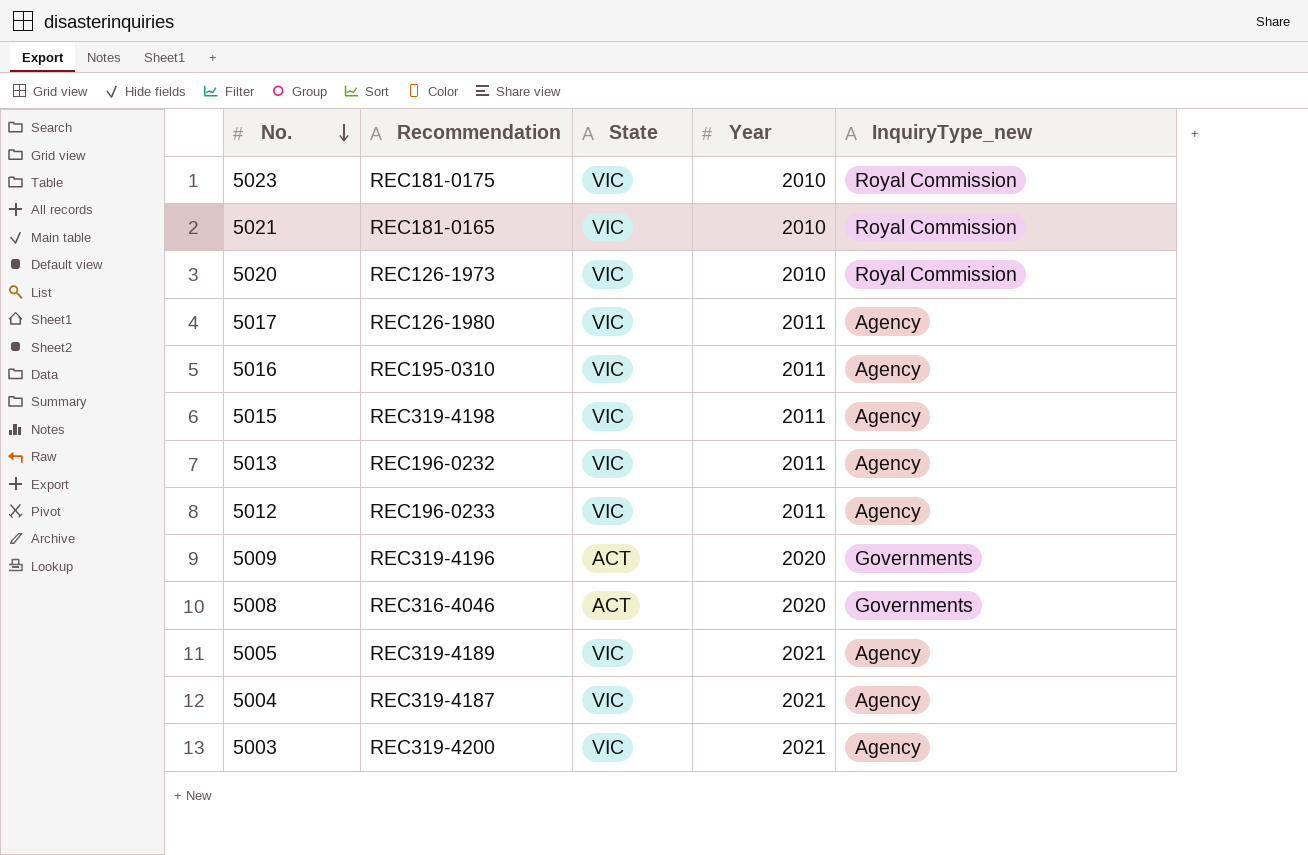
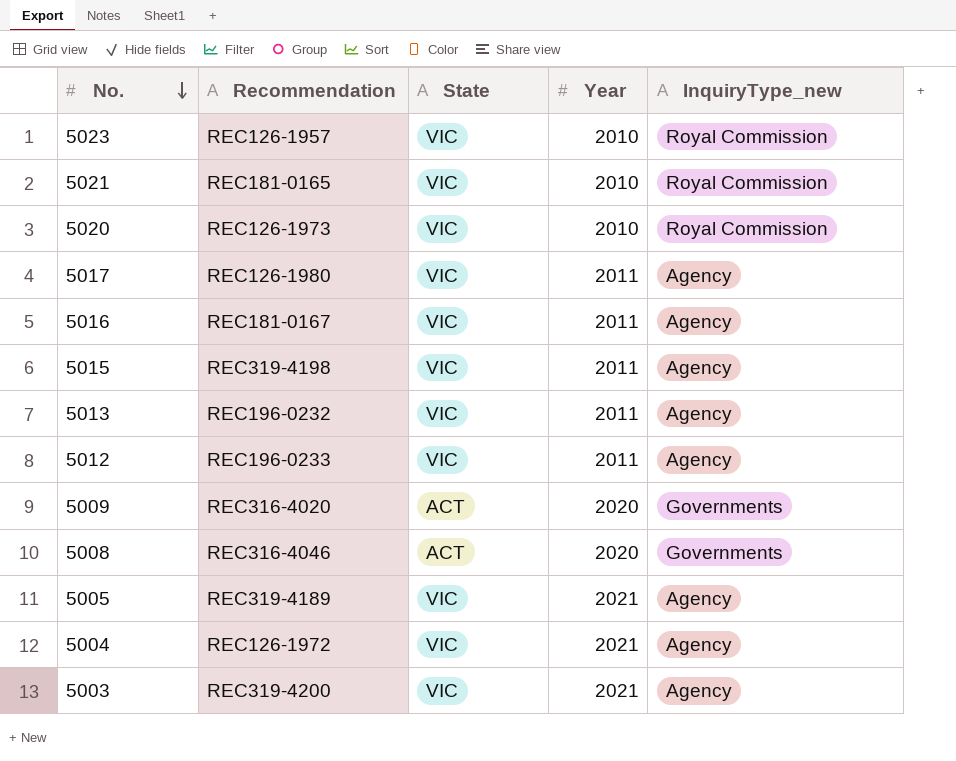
5023 | Recommendation: REC181-0175 -> REC126-1957
5016 | Recommendation: REC195-0310 -> REC181-0167
5009 | Recommendation: REC319-4196 -> REC316-4020
5004 | Recommendation: REC319-4187 -> REC126-1972

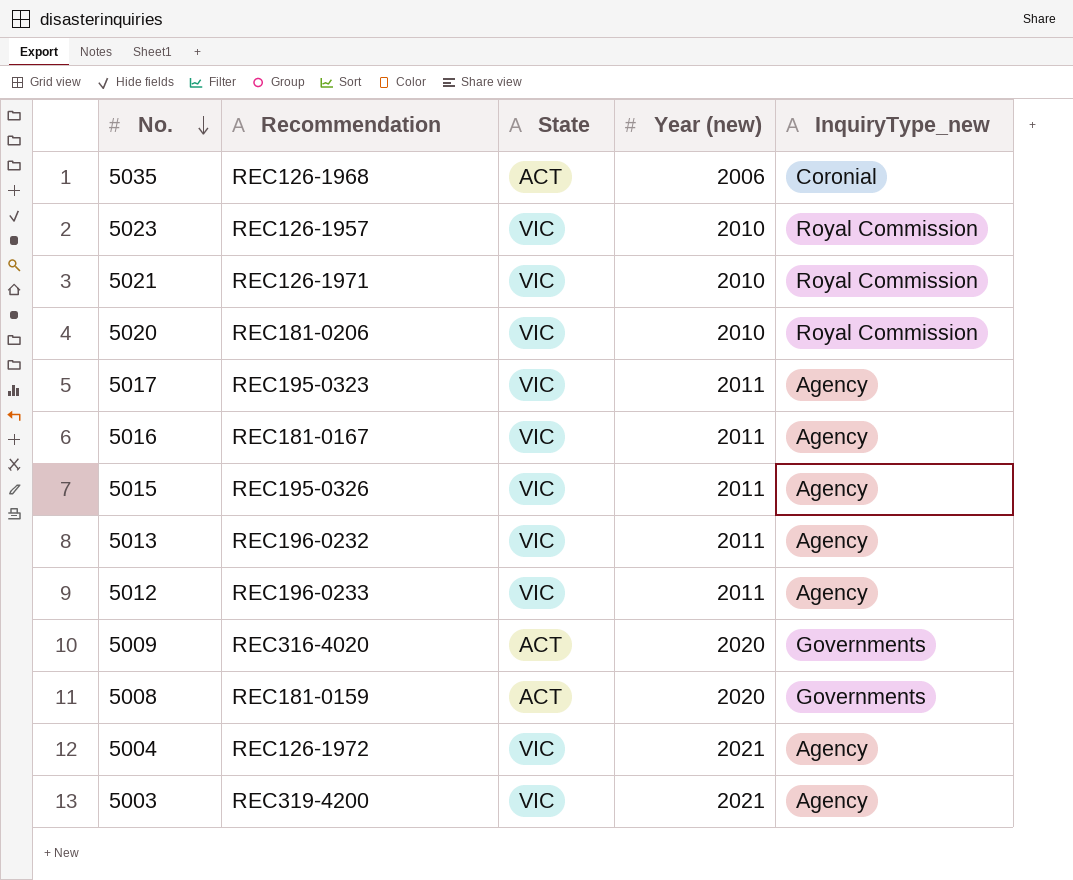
column name: Year -> Year (new)
row 5005: REC319-4189 | VIC | 2021 | Agency -> none
row 5035: none -> REC126-1968 | ACT | 2006 | Coronial
5021 | Recommendation: REC181-0165 -> REC126-1971
5020 | Recommendation: REC126-1973 -> REC181-0206
5017 | Recommendation: REC126-1980 -> REC195-0323
5015 | Recommendation: REC319-4198 -> REC195-0326
5008 | Recommendation: REC316-4046 -> REC181-0159

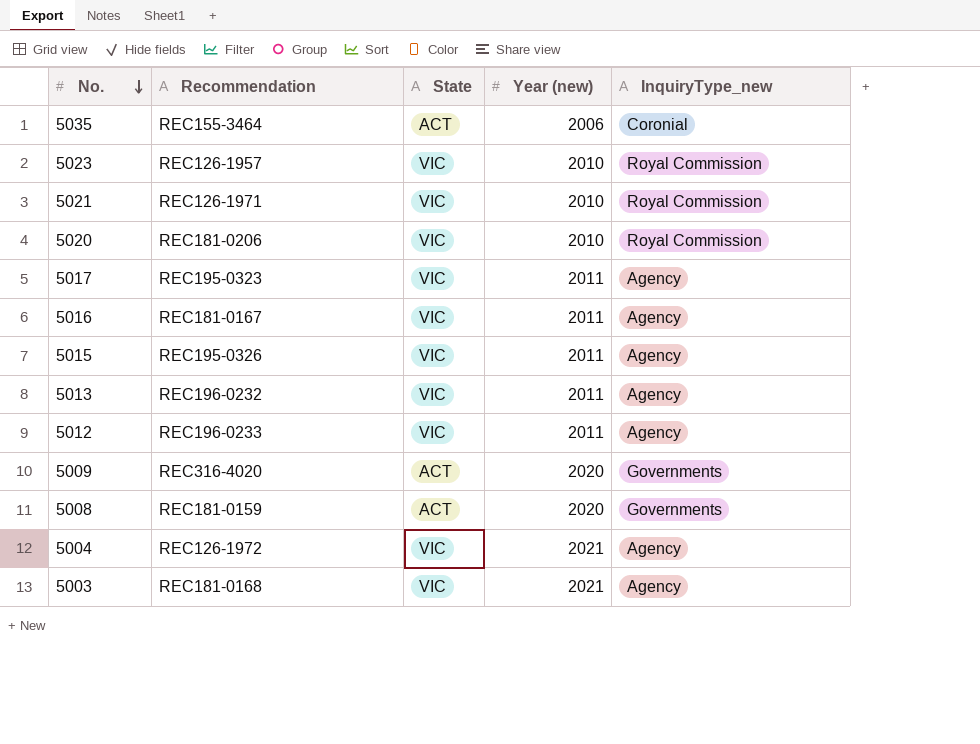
5035 | Recommendation: REC126-1968 -> REC155-3464
5003 | Recommendation: REC319-4200 -> REC181-0168

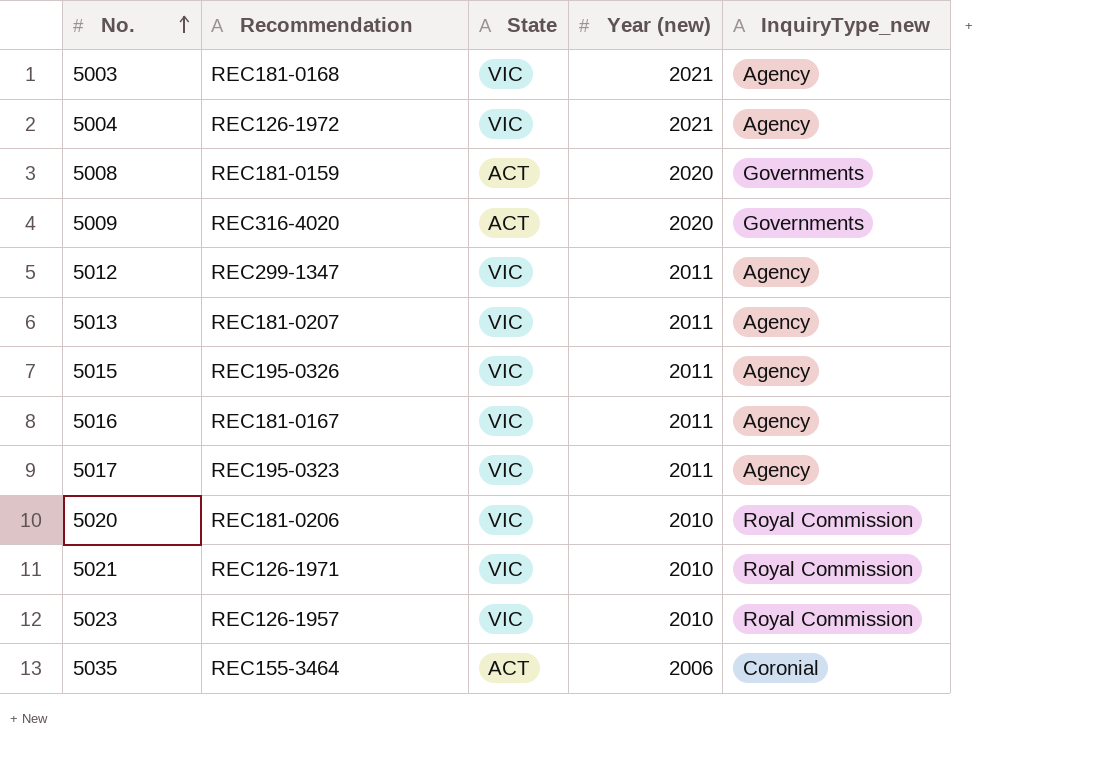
row order: No. descending -> No. ascending
5012 | Recommendation: REC196-0233 -> REC299-1347
5013 | Recommendation: REC196-0232 -> REC181-0207

